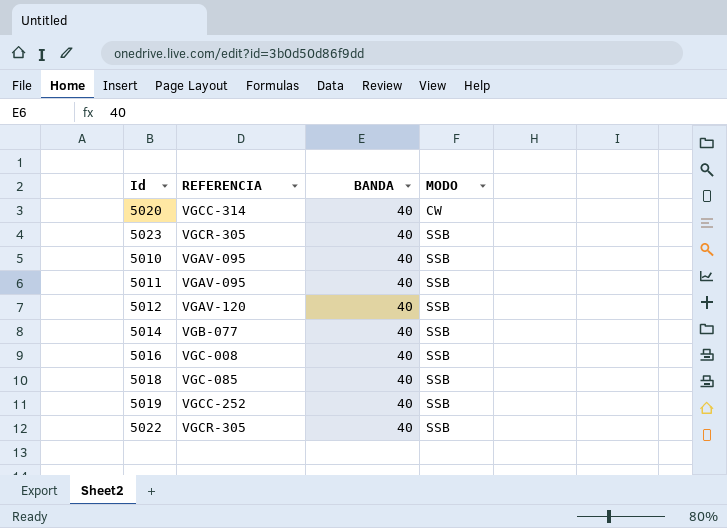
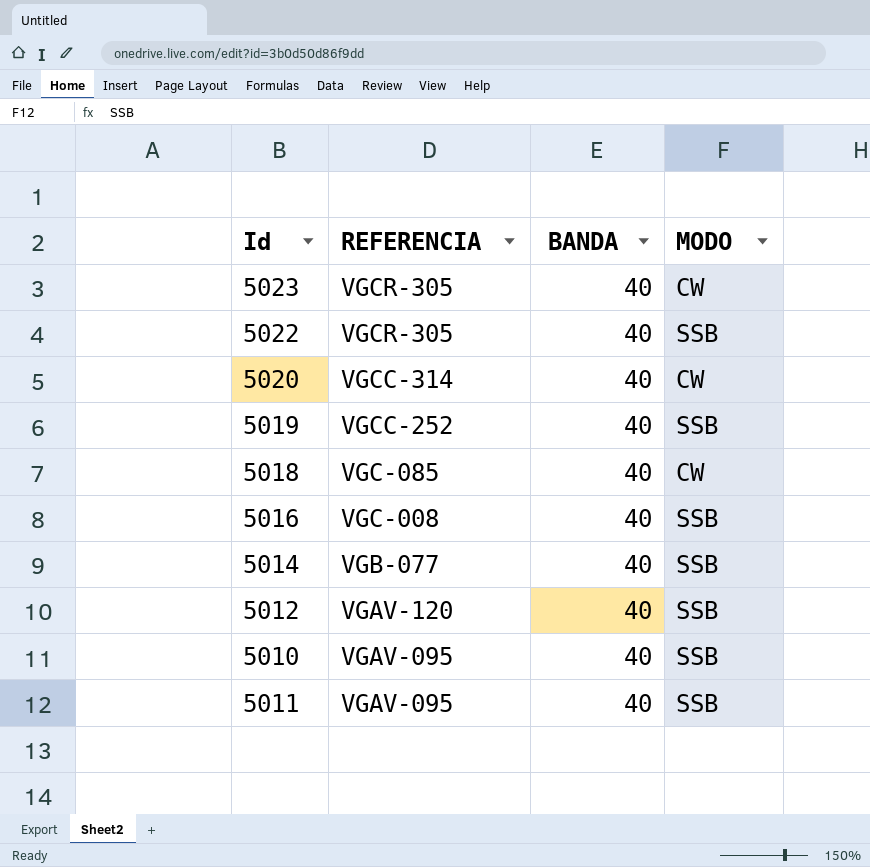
row order: MODO ascending -> REFERENCIA descending
5023 | MODO: SSB -> CW
5018 | MODO: SSB -> CW

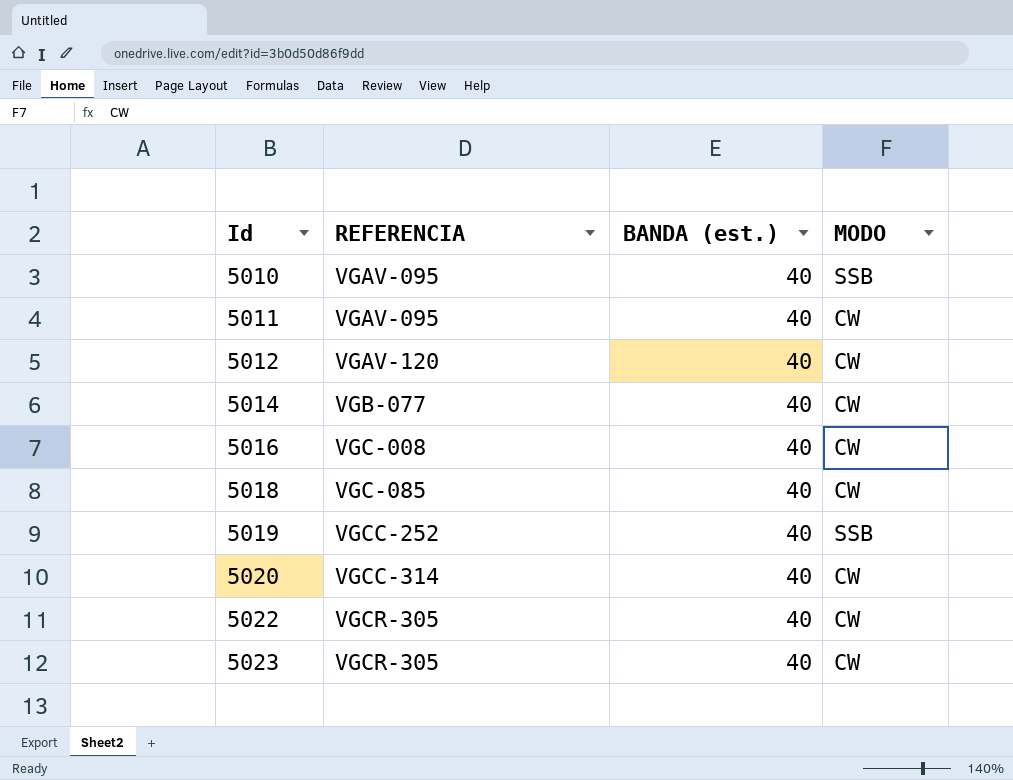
row order: REFERENCIA descending -> Id ascending
column name: BANDA -> BANDA (est.)
5011 | MODO: SSB -> CW
5012 | MODO: SSB -> CW
5014 | MODO: SSB -> CW
5016 | MODO: SSB -> CW
5022 | MODO: SSB -> CW

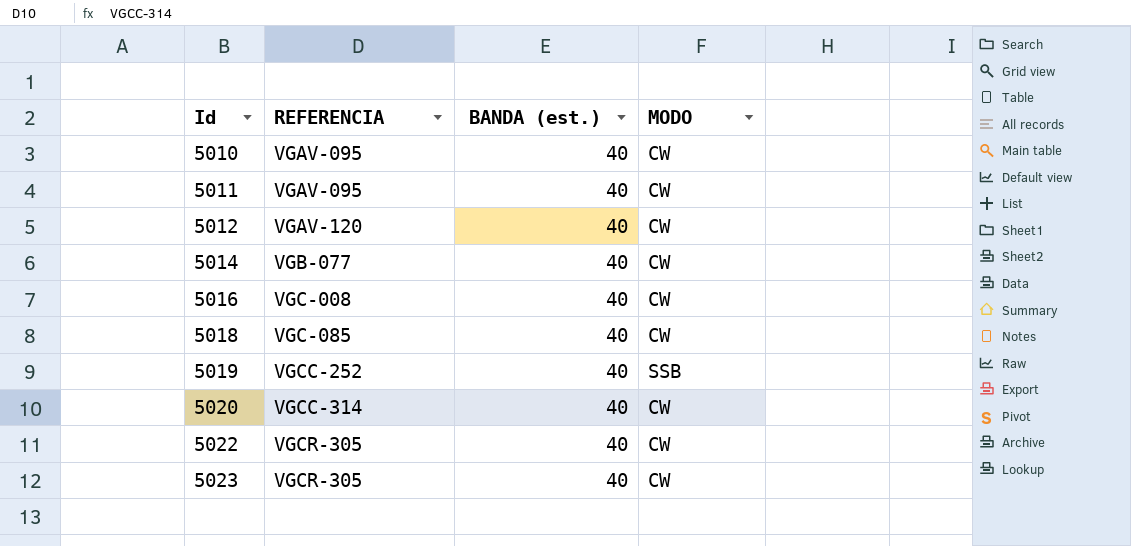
5010 | MODO: SSB -> CW

